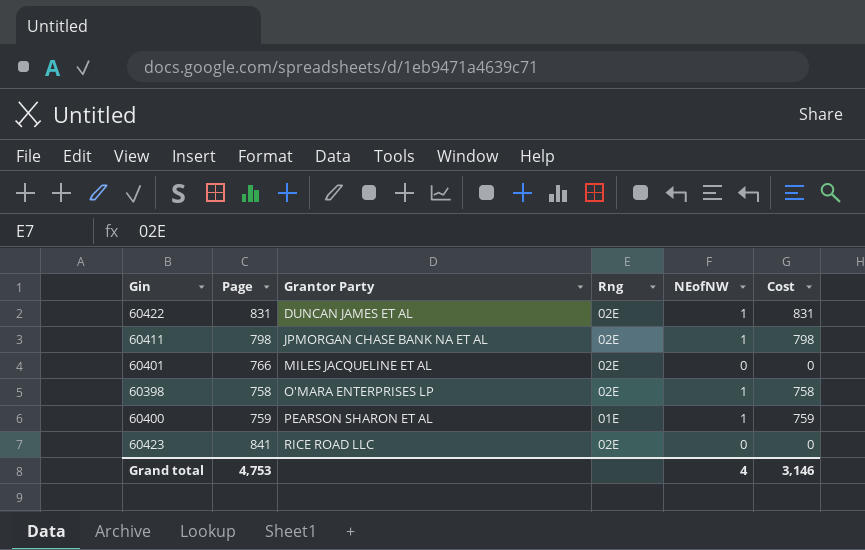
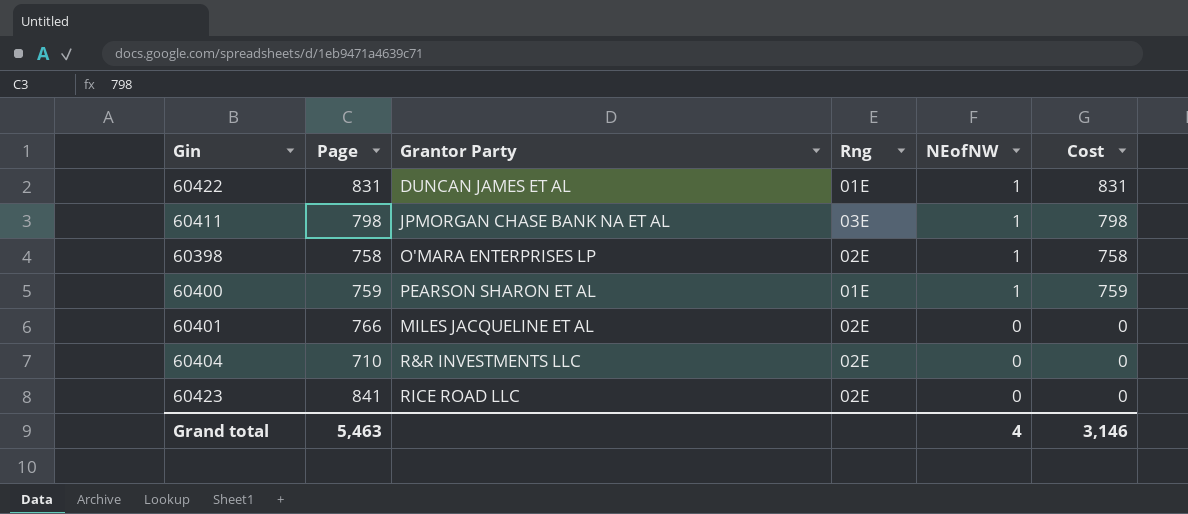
row order: Grantor Party ascending -> NEofNW descending
60422 | Rng: 02E -> 01E
60411 | Rng: 02E -> 03E
row 60404: none -> 710 | R&R INVESTMENTS LLC | 02E | 0 | 0
Grand total | Page: 4,753 -> 5,463

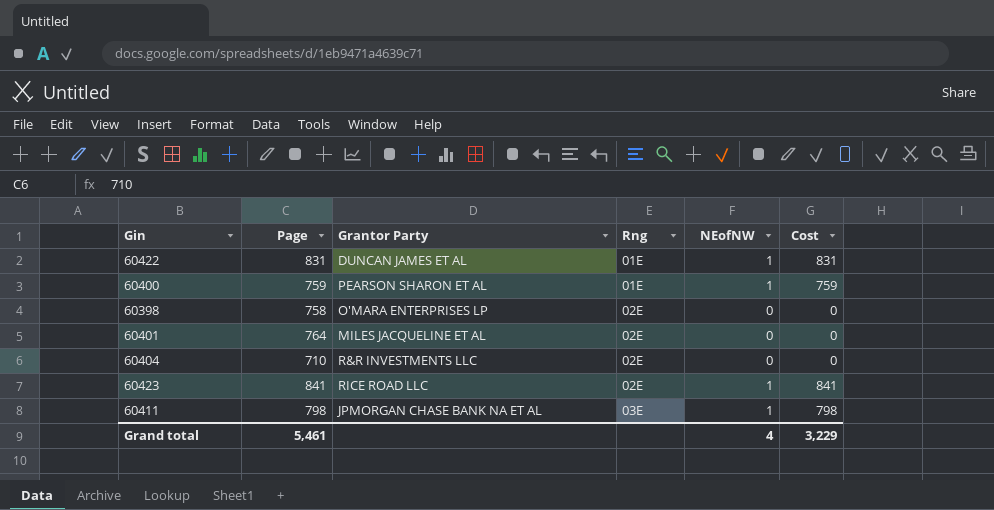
row order: NEofNW descending -> Rng ascending
60398 | NEofNW: 1 -> 0
60398 | Cost: 758 -> 0
60401 | Page: 766 -> 764
60423 | NEofNW: 0 -> 1
60423 | Cost: 0 -> 841
Grand total | Page: 5,463 -> 5,461
Grand total | Cost: 3,146 -> 3,229

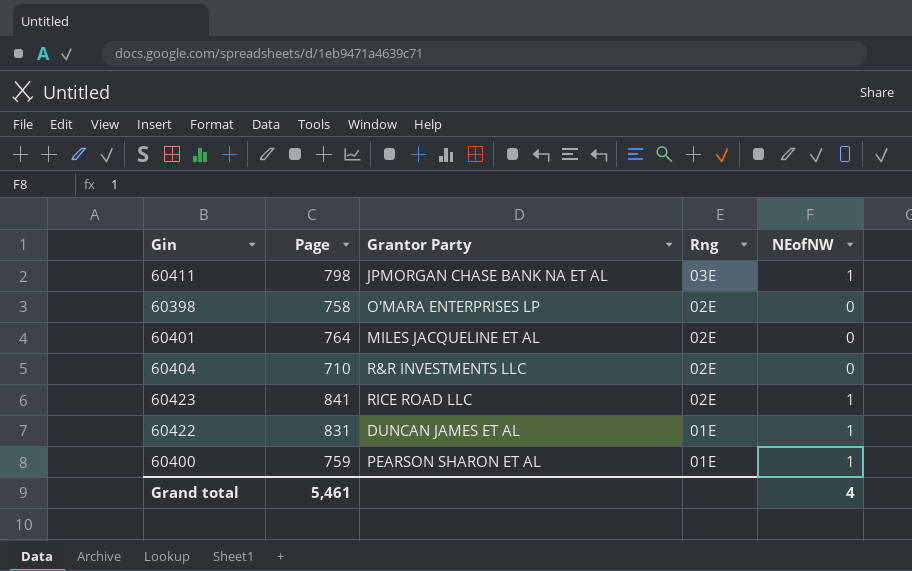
row order: Rng ascending -> Rng descending
column Cost | formula: [Page] * [NEofNW] -> none

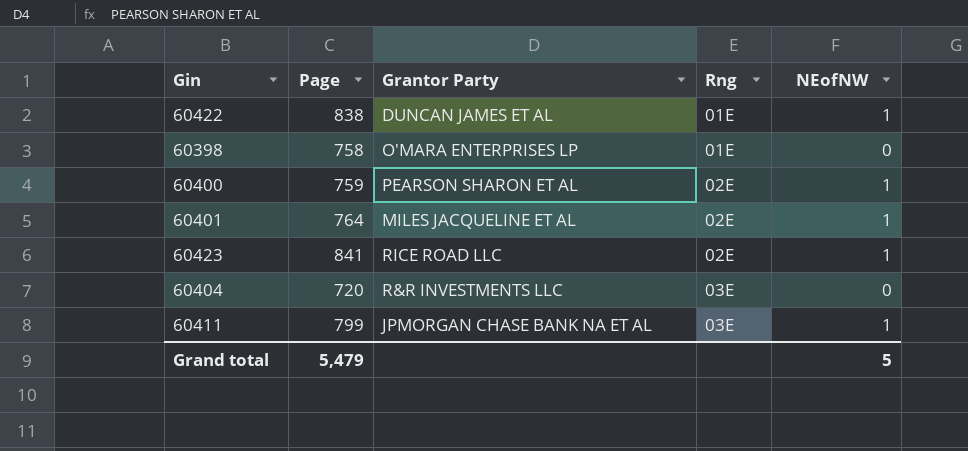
row order: Rng descending -> Rng ascending
60422 | Page: 831 -> 838
60398 | Rng: 02E -> 01E
60400 | Rng: 01E -> 02E
60401 | NEofNW: 0 -> 1
60404 | Page: 710 -> 720
60404 | Rng: 02E -> 03E
60411 | Page: 798 -> 799
Grand total | Page: 5,461 -> 5,479
Grand total | NEofNW: 4 -> 5

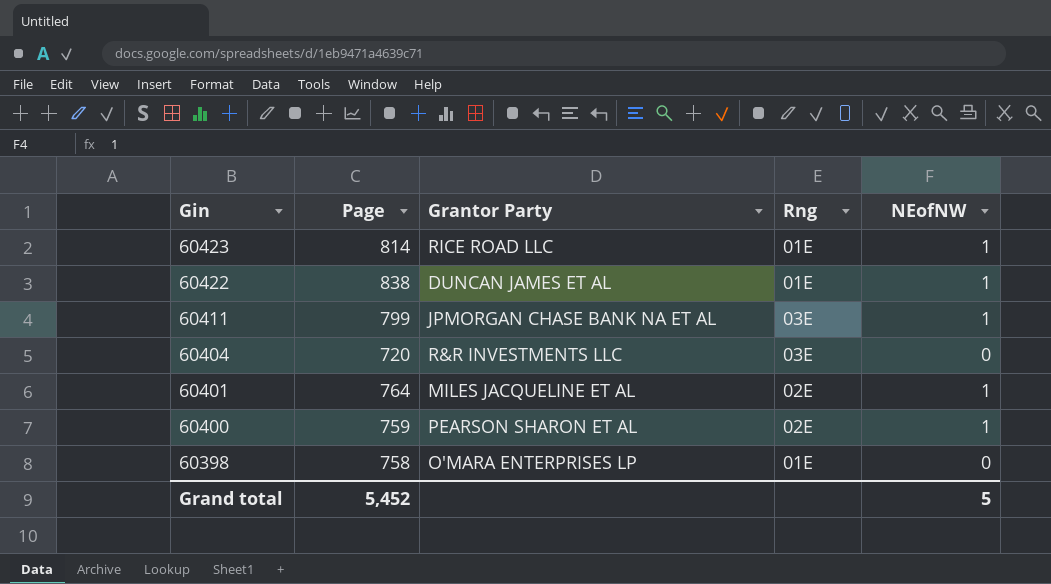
row order: Rng ascending -> Gin descending
60423 | Page: 841 -> 814
60423 | Rng: 02E -> 01E
Grand total | Page: 5,479 -> 5,452

